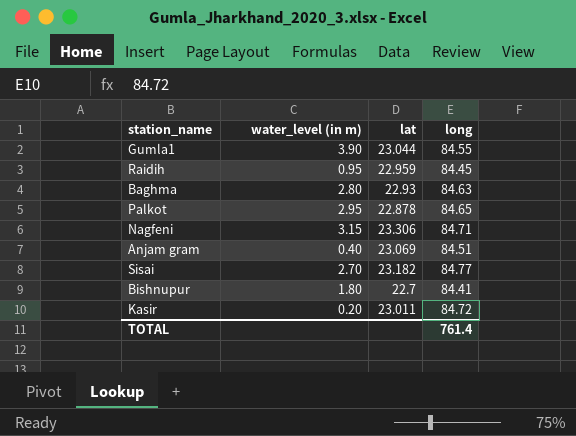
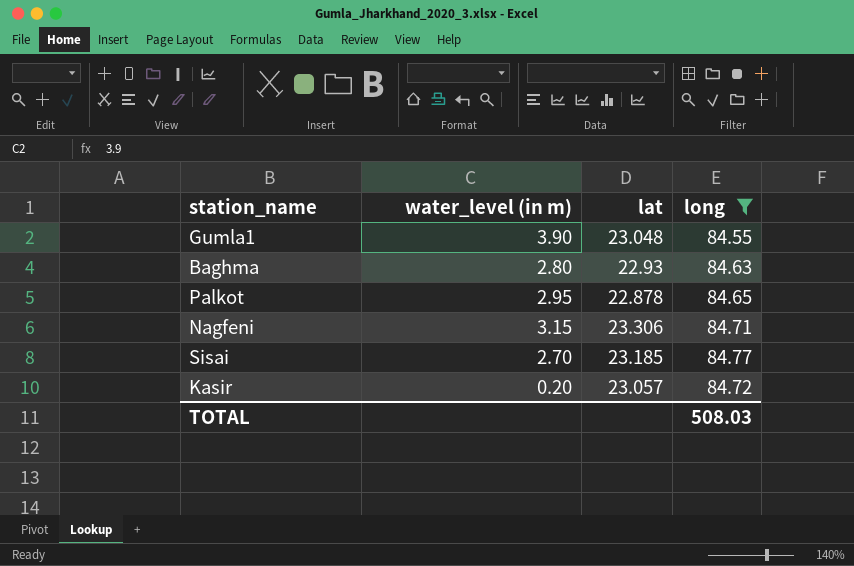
filter: none -> long >= 84.55
Gumla1 | lat: 23.044 -> 23.048
Sisai | lat: 23.182 -> 23.185
Kasir | lat: 23.011 -> 23.057
TOTAL | long: 761.4 -> 508.03

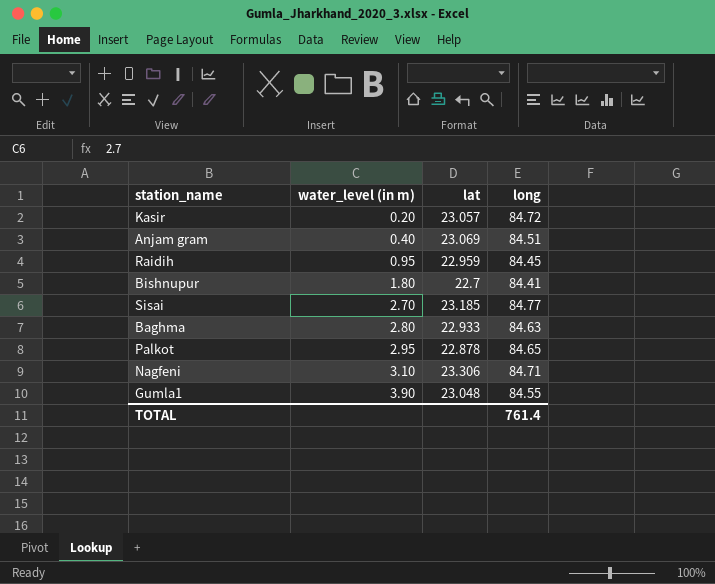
filter: long >= 84.55 -> none
row order: none -> water_level (in m) ascending
Baghma | lat: 22.93 -> 22.933
Nagfeni | water_level (in m): 3.15 -> 3.10
TOTAL | long: 508.03 -> 761.4

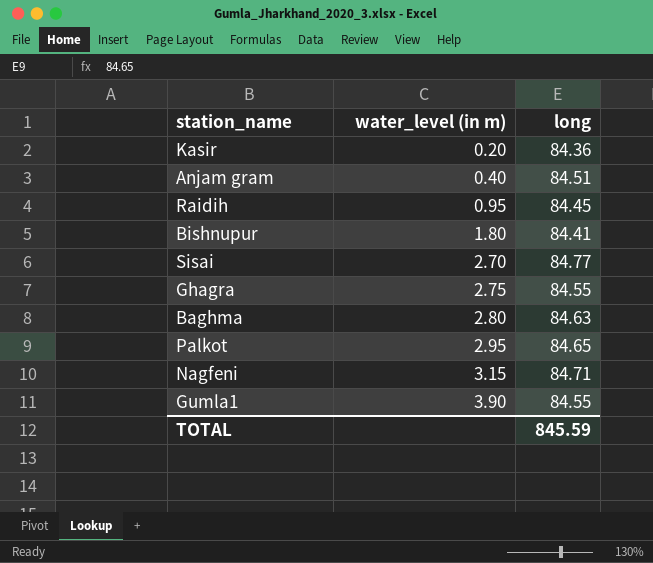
column lat | position: 3 -> none
Kasir | long: 84.72 -> 84.36
row Ghagra: none -> 2.75 | 84.55
Nagfeni | water_level (in m): 3.10 -> 3.15
TOTAL | long: 761.4 -> 845.59

